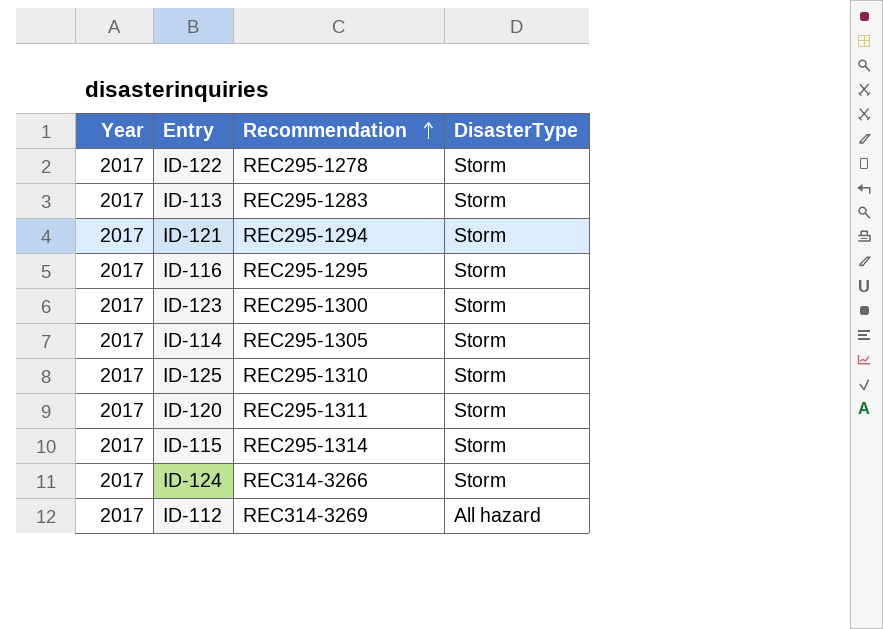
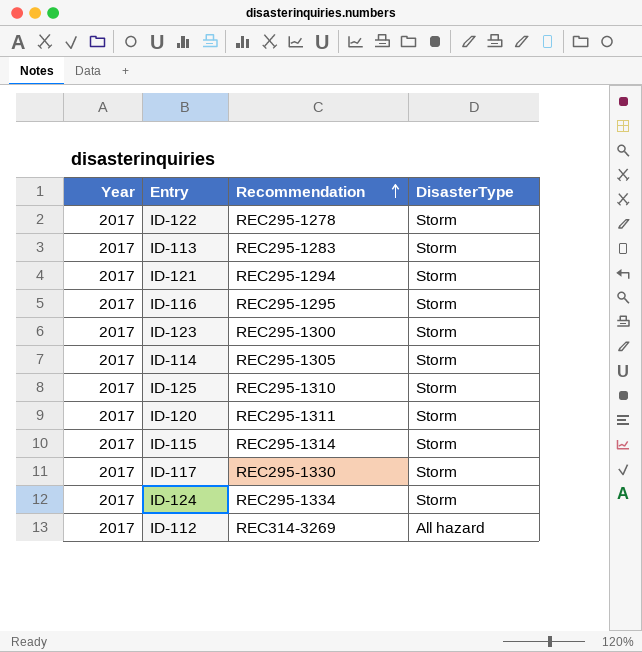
row ID-117: none -> 2017 | REC295-1330 | Storm
ID-124 | Recommendation: REC314-3266 -> REC295-1334

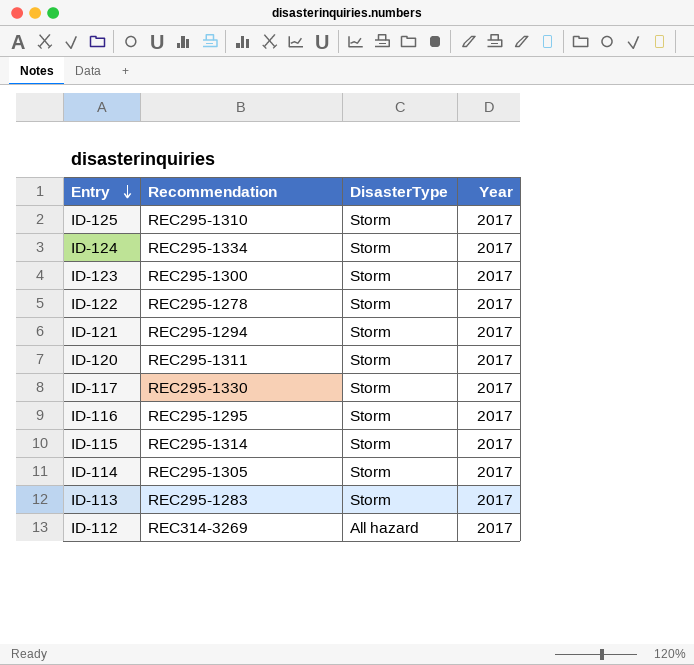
row order: Recommendation ascending -> Entry descending
column Year | position: 1 -> 4

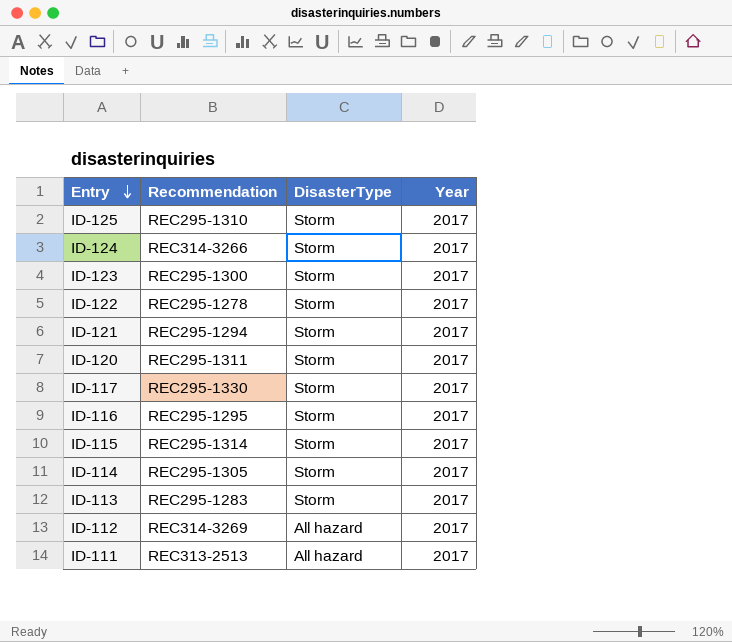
ID-124 | Recommendation: REC295-1334 -> REC314-3266
row ID-111: none -> REC313-2513 | All hazard | 2017

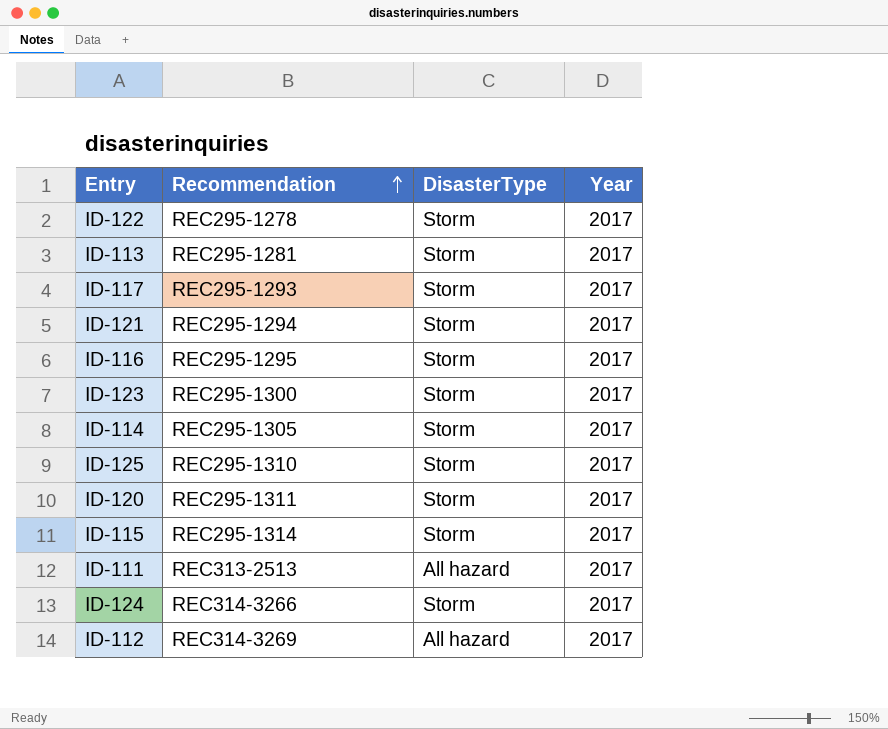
row order: Entry descending -> Recommendation ascending
ID-113 | Recommendation: REC295-1283 -> REC295-1281
ID-117 | Recommendation: REC295-1330 -> REC295-1293

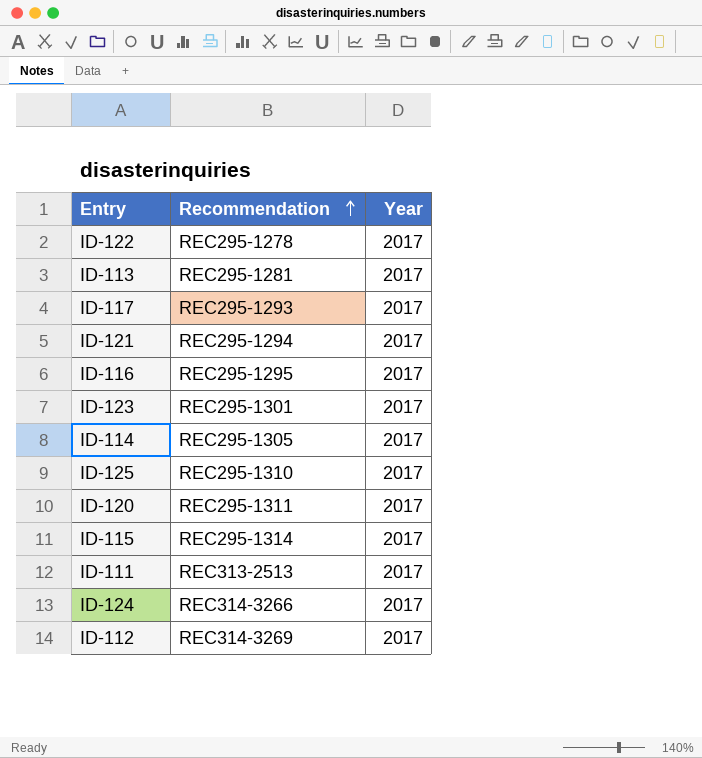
column DisasterType | position: 3 -> none
ID-123 | Recommendation: REC295-1300 -> REC295-1301

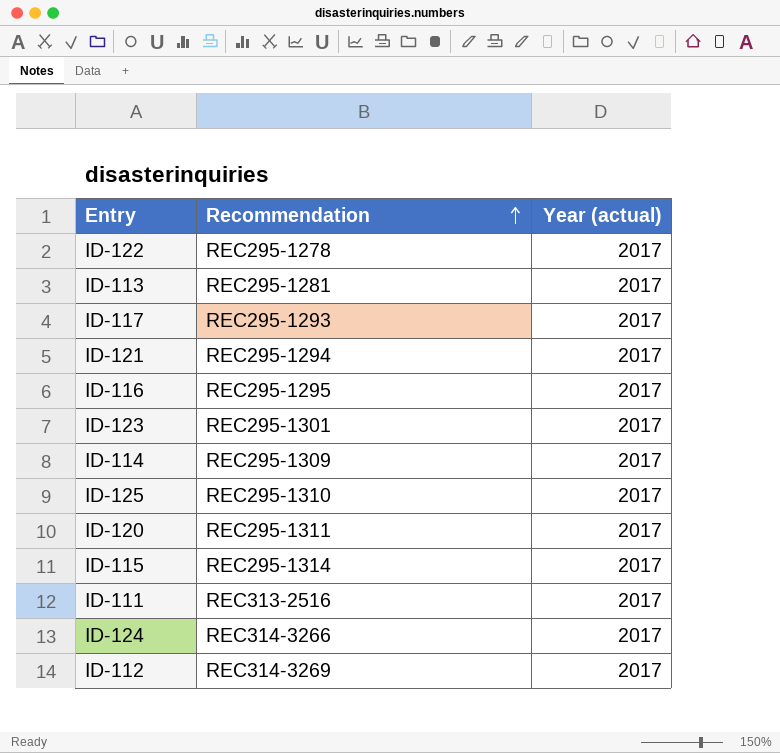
column name: Year -> Year (actual)
ID-114 | Recommendation: REC295-1305 -> REC295-1309
ID-111 | Recommendation: REC313-2513 -> REC313-2516

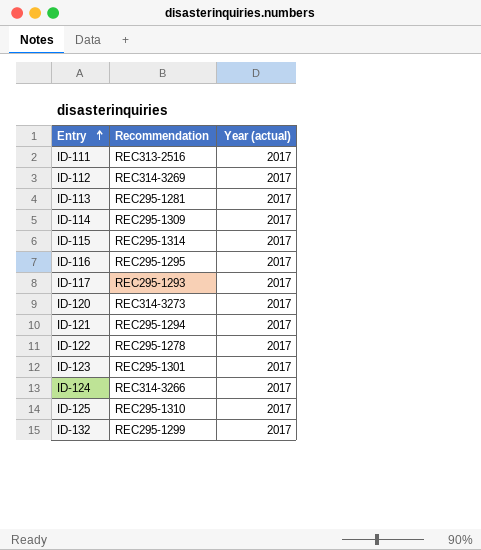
row order: Recommendation ascending -> Entry ascending
ID-120 | Recommendation: REC295-1311 -> REC314-3273
row ID-132: none -> REC295-1299 | 2017

